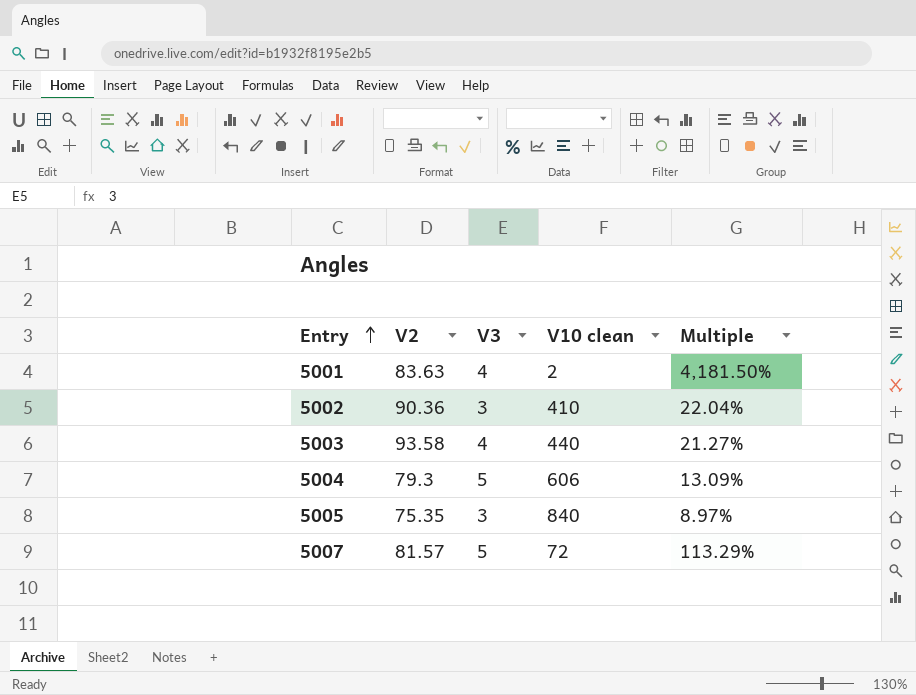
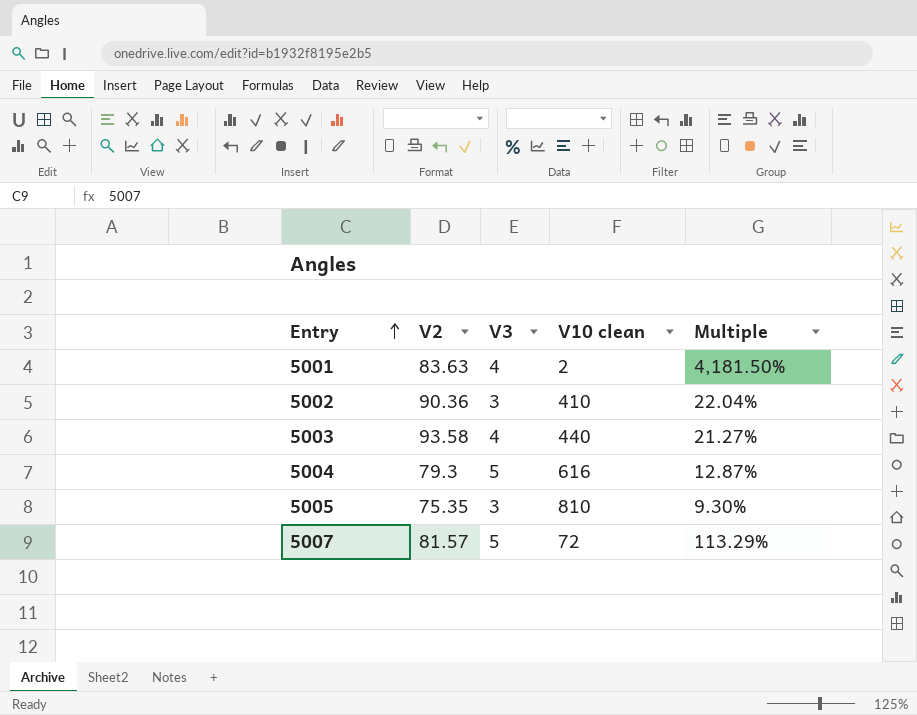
5004 | V10 clean: 606 -> 616
5004 | Multiple: 13.09% -> 12.87%
5005 | V10 clean: 840 -> 810
5005 | Multiple: 8.97% -> 9.30%

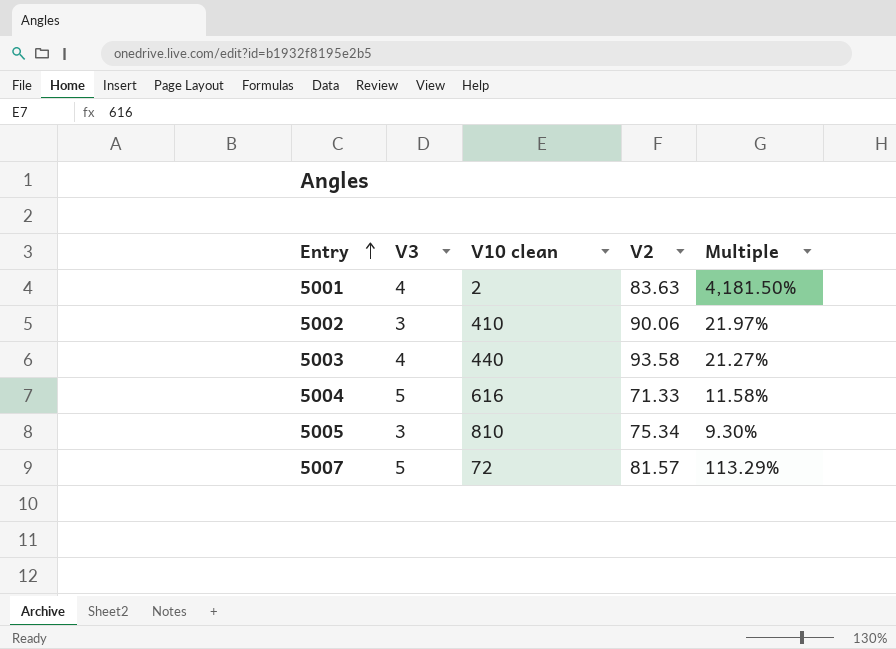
column V2 | position: 2 -> 4
5002 | V2: 90.36 -> 90.06
5002 | Multiple: 22.04% -> 21.97%
5004 | V2: 79.3 -> 71.33
5004 | Multiple: 12.87% -> 11.58%
5005 | V2: 75.35 -> 75.34

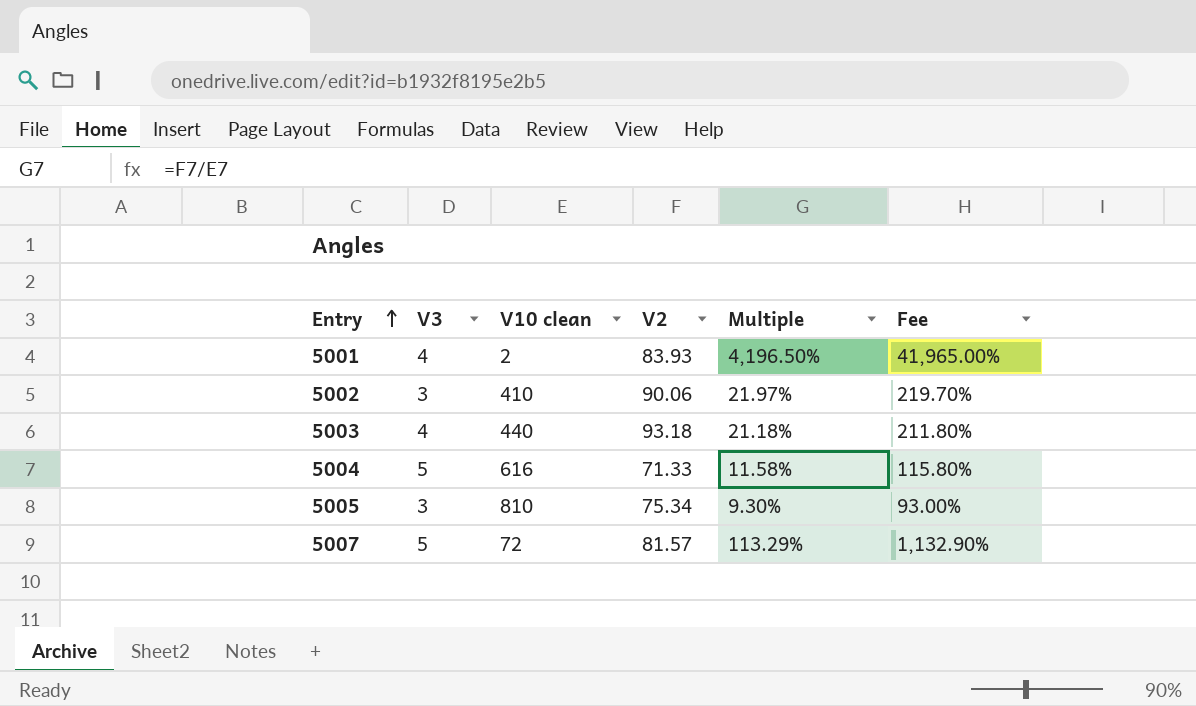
column Fee | formula: none -> [Multiple] * 10
5001 | V2: 83.63 -> 83.93
5001 | Multiple: 4,181.50% -> 4,196.50%
5003 | V2: 93.58 -> 93.18
5003 | Multiple: 21.27% -> 21.18%

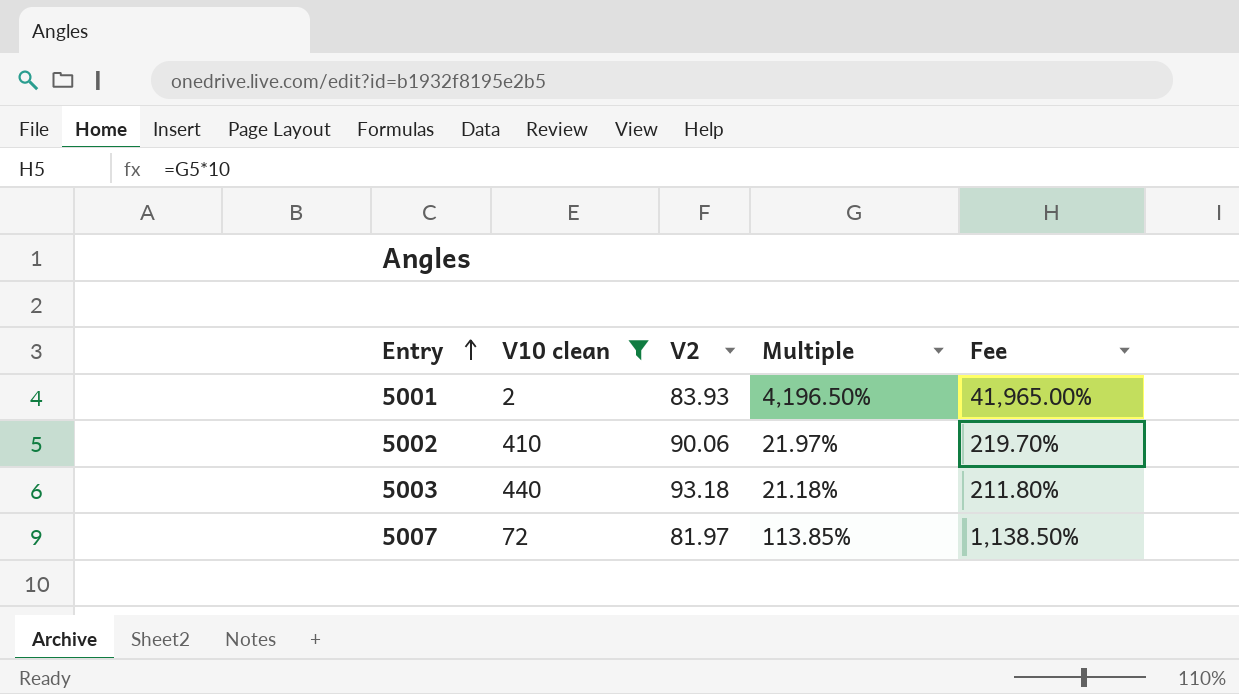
filter: none -> V10 clean <= 440
column V3 | position: 2 -> none
5007 | V2: 81.57 -> 81.97
5007 | Multiple: 113.29% -> 113.85%
5007 | Fee: 1,132.90% -> 1,138.50%

